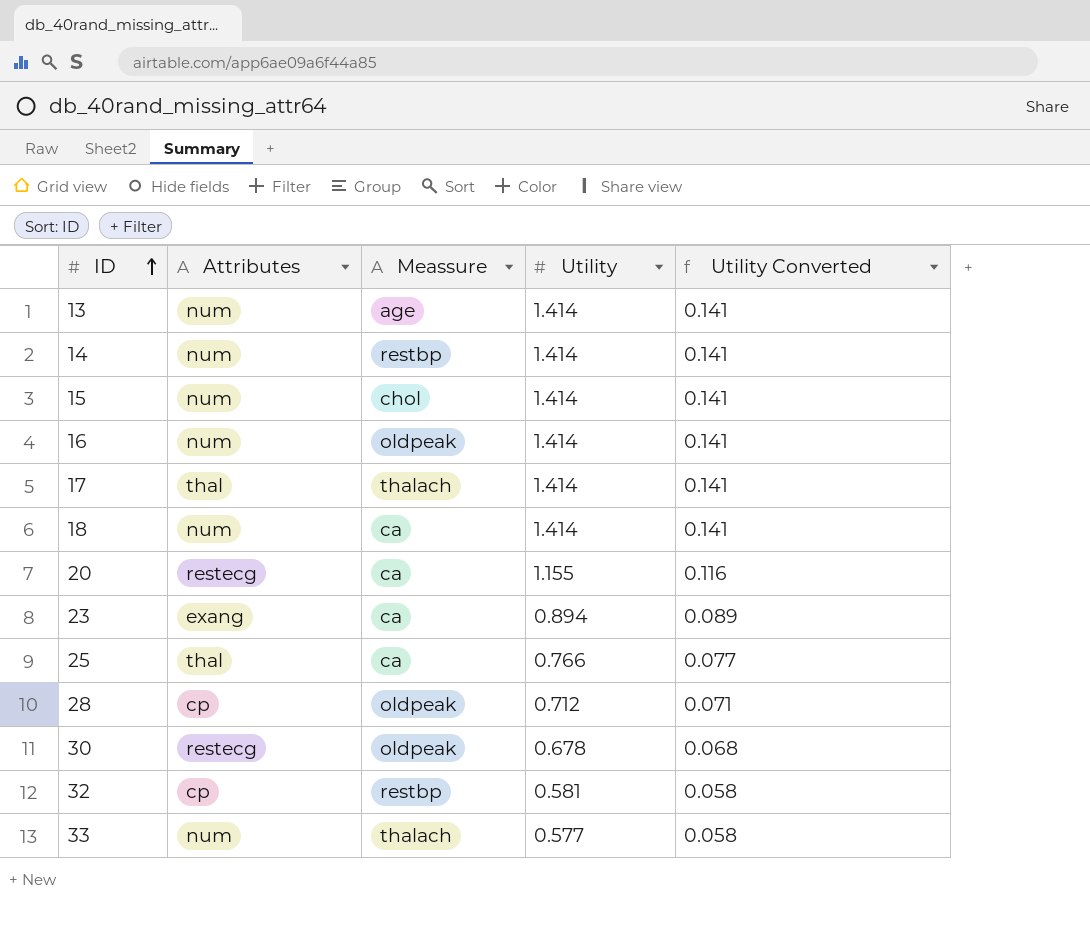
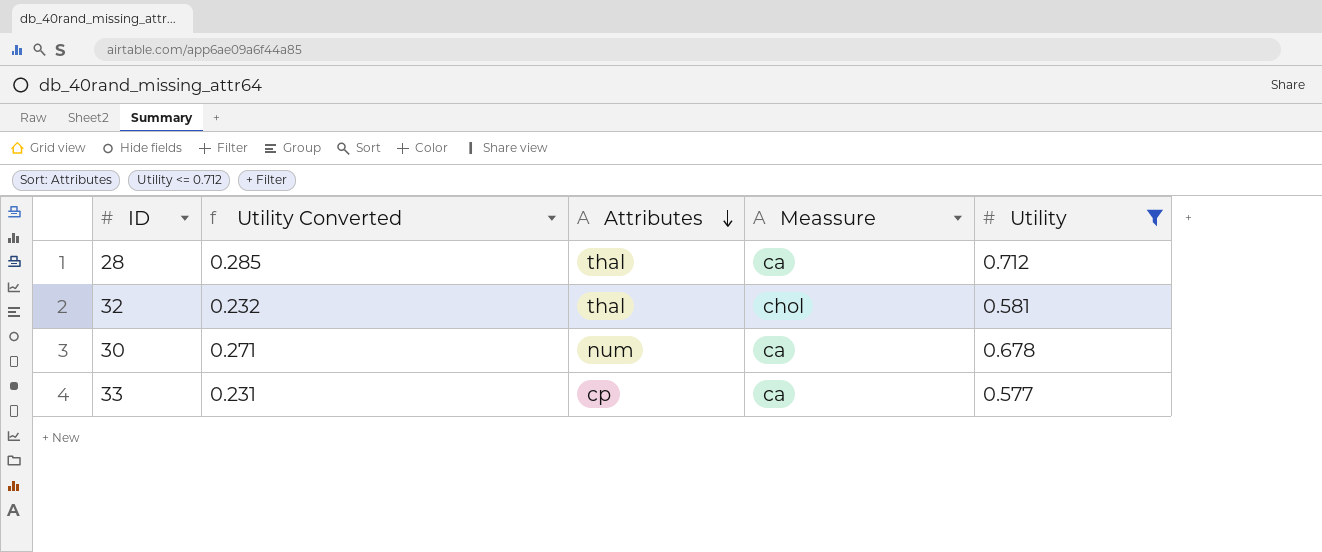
filter: none -> Utility <= 0.712
row order: ID ascending -> Attributes descending
column Utility Converted | formula: [Utility] * 0.1 -> [Utility] * 0.4
column Utility Converted | position: 5 -> 2
28 | Attributes: cp -> thal
28 | Meassure: oldpeak -> ca
32 | Attributes: cp -> thal
32 | Meassure: restbp -> chol
30 | Attributes: restecg -> num
30 | Meassure: oldpeak -> ca
33 | Attributes: num -> cp
33 | Meassure: thalach -> ca

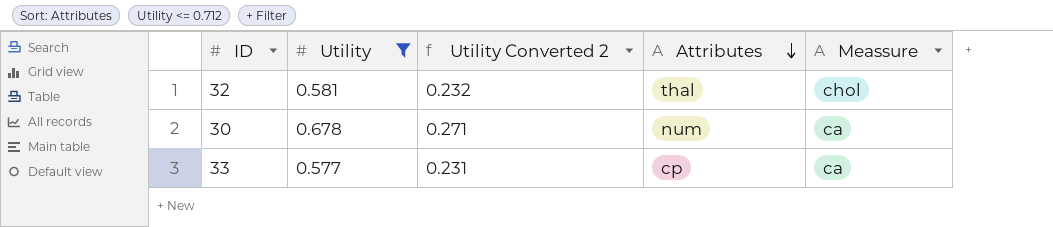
column Utility | position: 5 -> 2
column name: Utility Converted -> Utility Converted 2
row 28: 0.285 | thal | ca | 0.712 -> none

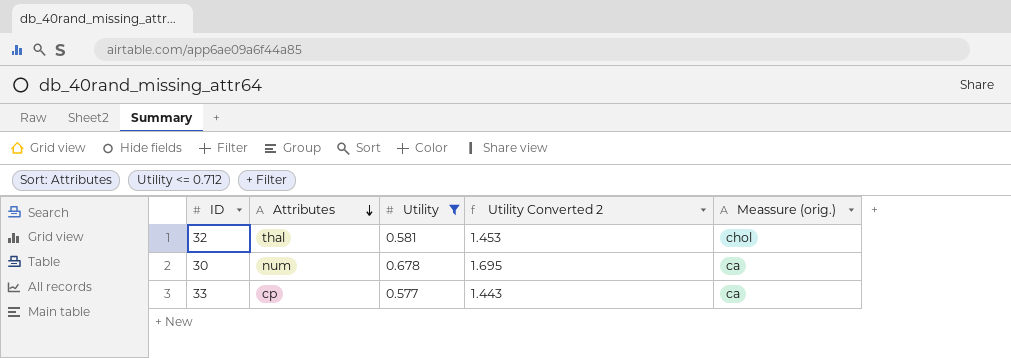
column Attributes | position: 4 -> 2
column Utility Converted 2 | formula: [Utility] * 0.4 -> [Utility] * 2.5
column name: Meassure -> Meassure (orig.)

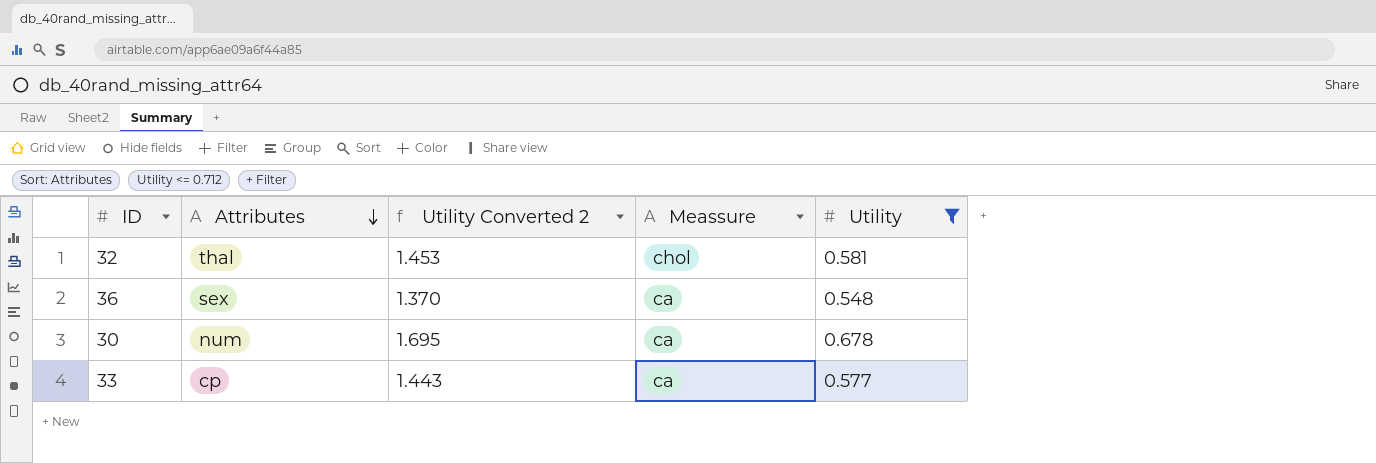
column name: Meassure (orig.) -> Meassure
column Utility | position: 3 -> 5
row 36: none -> sex | 1.370 | ca | 0.548

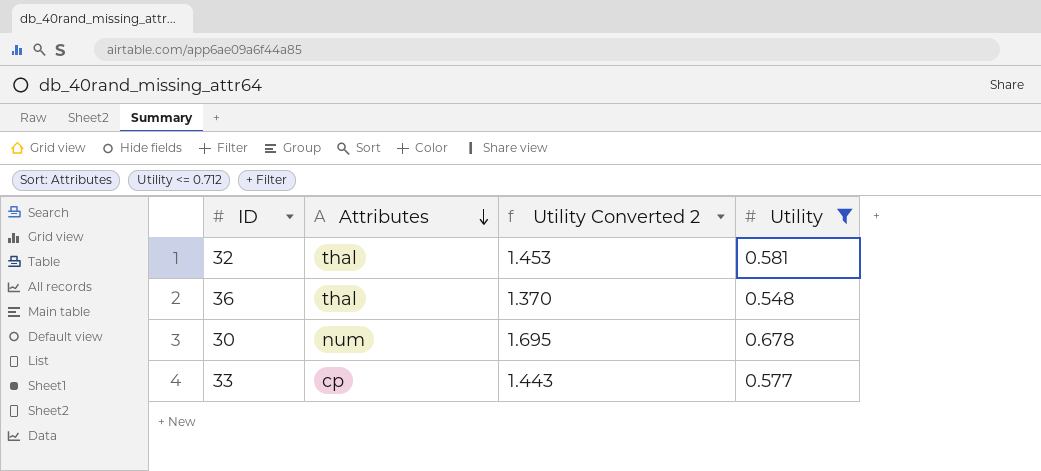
column Meassure | position: 4 -> none
36 | Attributes: sex -> thal

